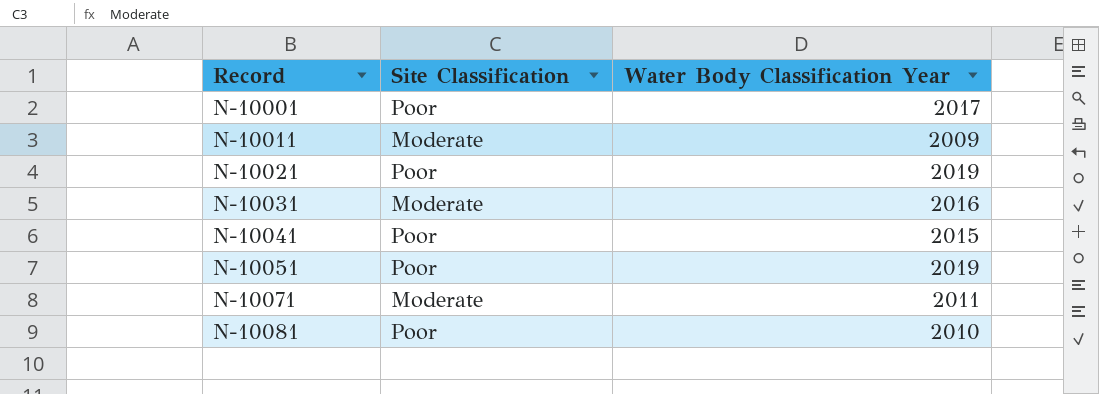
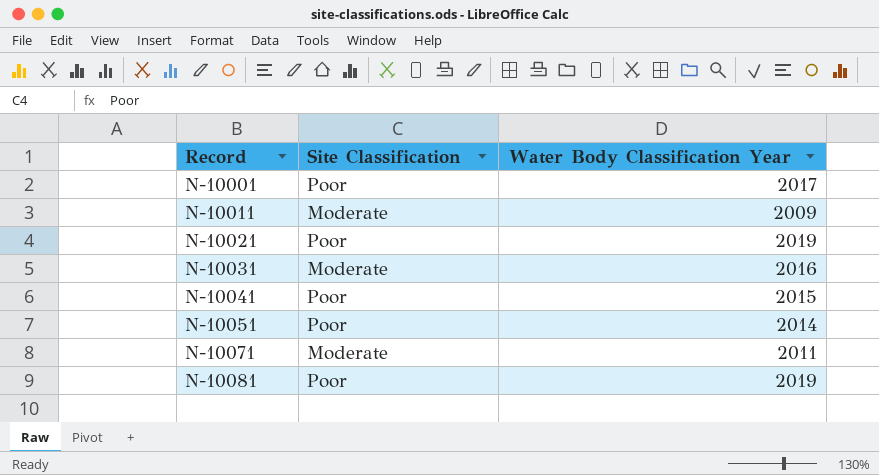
N-10051 | Water Body Classification Year: 2019 -> 2014
N-10081 | Water Body Classification Year: 2010 -> 2019

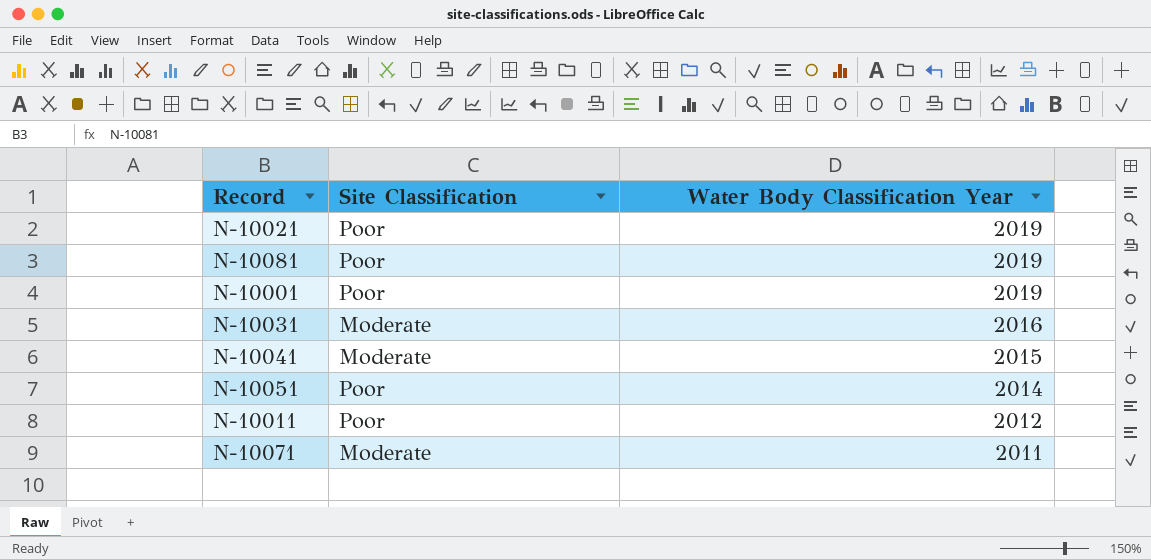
row order: Record ascending -> Water Body Classification Year descending
N-10001 | Water Body Classification Year: 2017 -> 2019
N-10041 | Site Classification: Poor -> Moderate
N-10011 | Site Classification: Moderate -> Poor
N-10011 | Water Body Classification Year: 2009 -> 2012

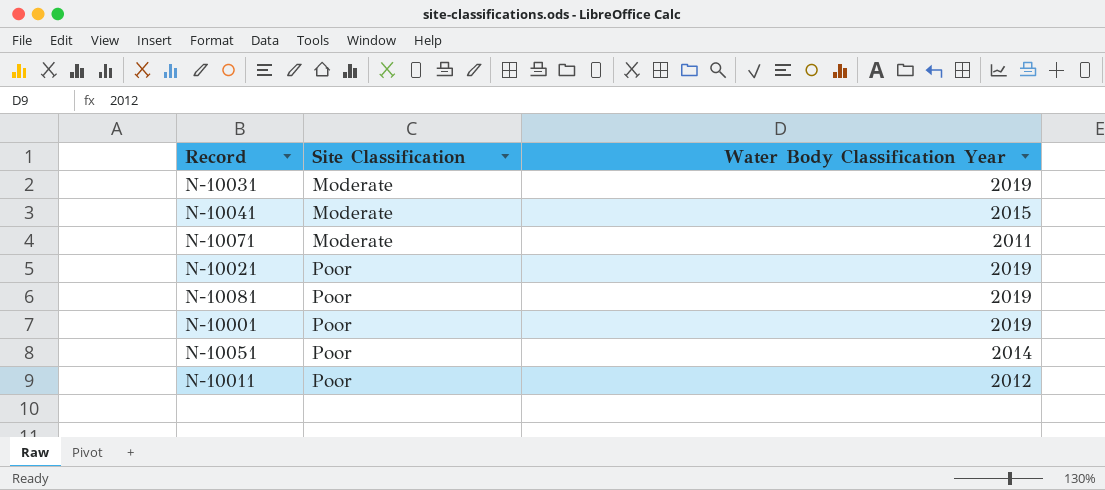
row order: Water Body Classification Year descending -> Site Classification ascending
N-10031 | Water Body Classification Year: 2016 -> 2019

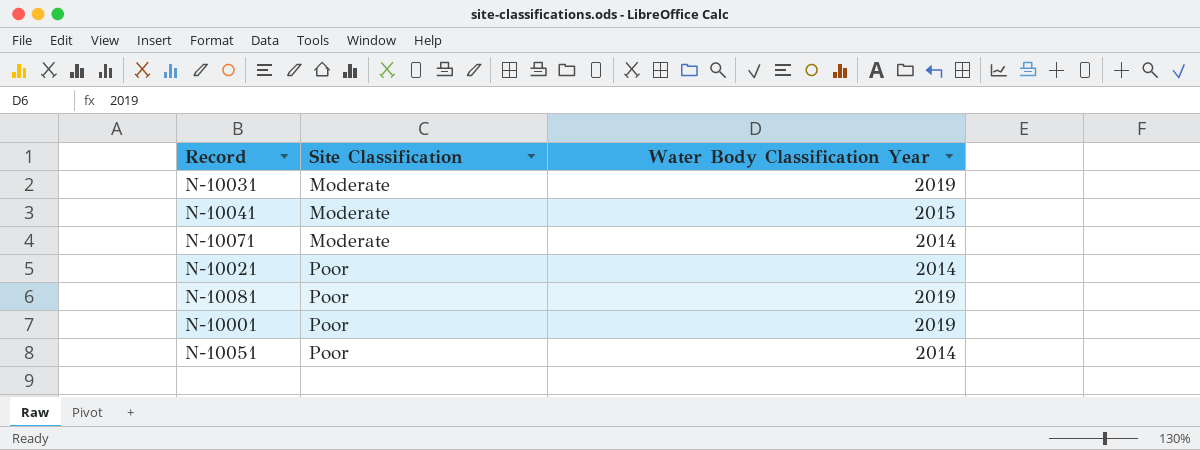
row N-10011: Poor | 2012 -> none
N-10071 | Water Body Classification Year: 2011 -> 2014
N-10021 | Water Body Classification Year: 2019 -> 2014

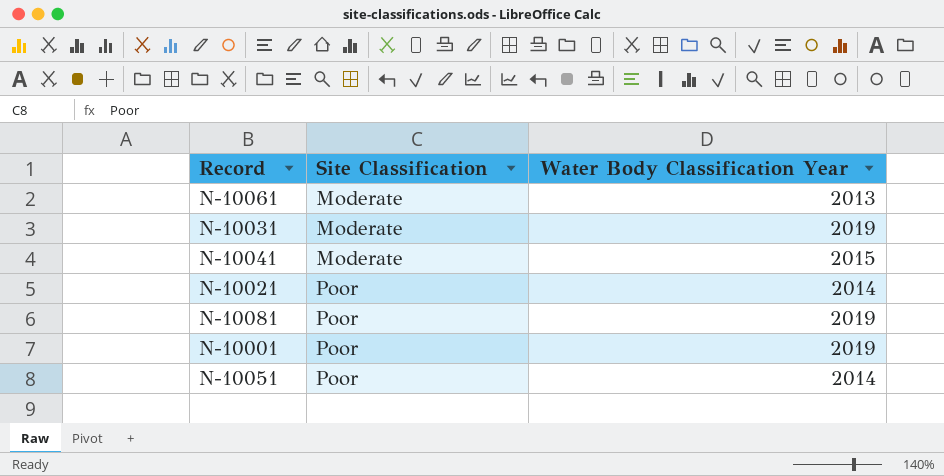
row N-10071: Moderate | 2014 -> none
row N-10061: none -> Moderate | 2013

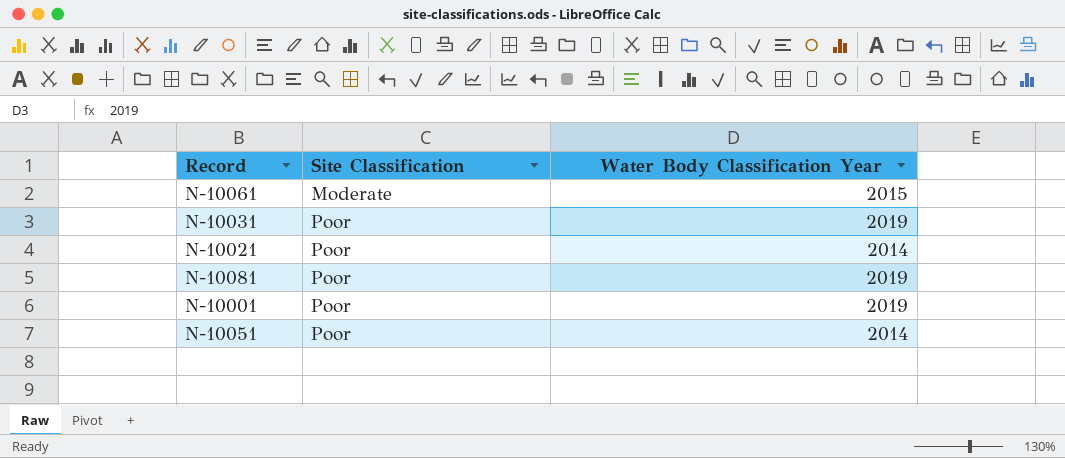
row N-10041: Moderate | 2015 -> none
N-10061 | Water Body Classification Year: 2013 -> 2015
N-10031 | Site Classification: Moderate -> Poor

